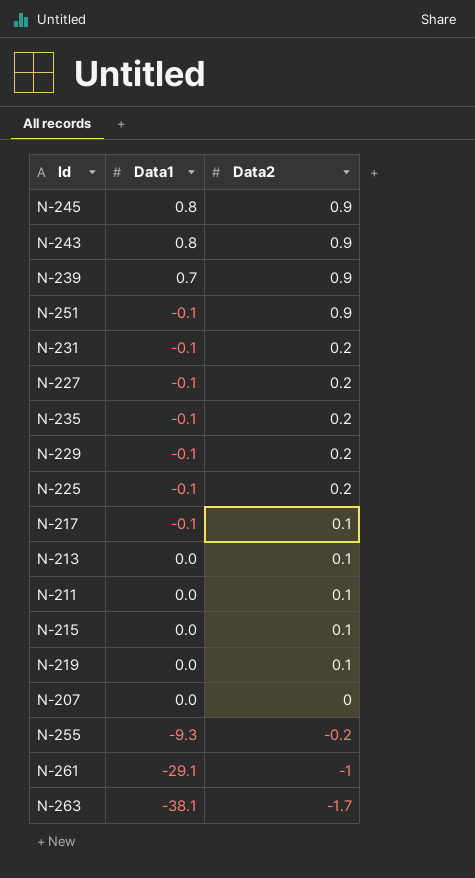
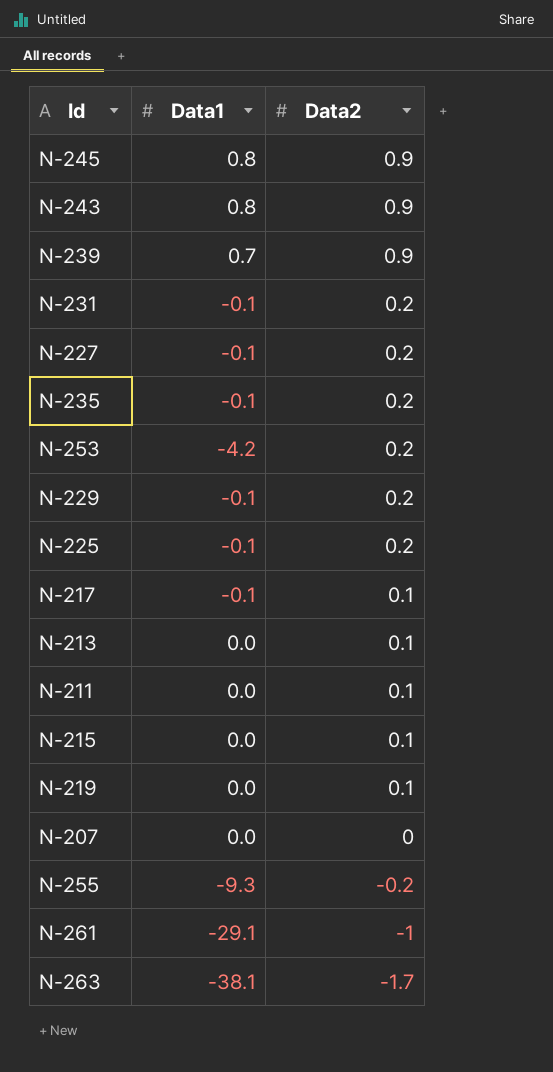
row N-251: -0.1 | 0.9 -> none
row N-253: none -> -4.2 | 0.2

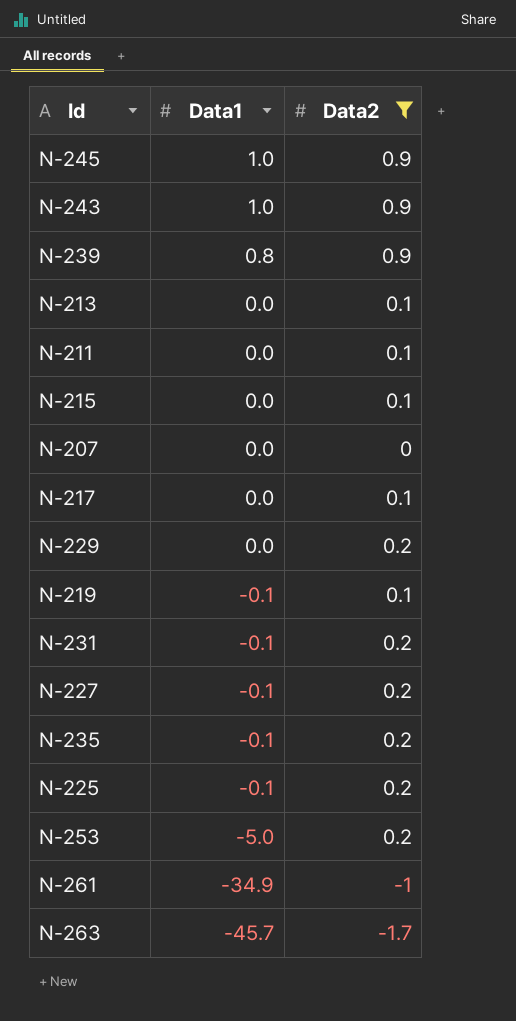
filter: none -> Data2 != -0.2
row order: Data2 descending -> Data1 descending
N-245 | Data1: 0.8 -> 1.0
N-243 | Data1: 0.8 -> 1.0
N-239 | Data1: 0.7 -> 0.8
N-217 | Data1: -0.1 -> 0.0
N-229 | Data1: -0.1 -> 0.0
N-219 | Data1: 0.0 -> -0.1
N-253 | Data1: -4.2 -> -5.0
N-261 | Data1: -29.1 -> -34.9
N-263 | Data1: -38.1 -> -45.7

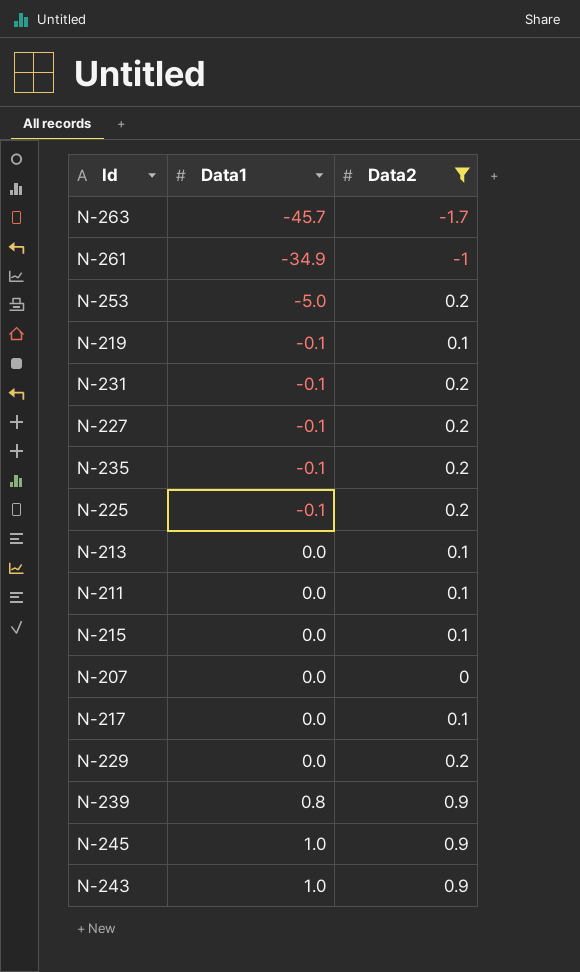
row order: Data1 descending -> Data1 ascending

